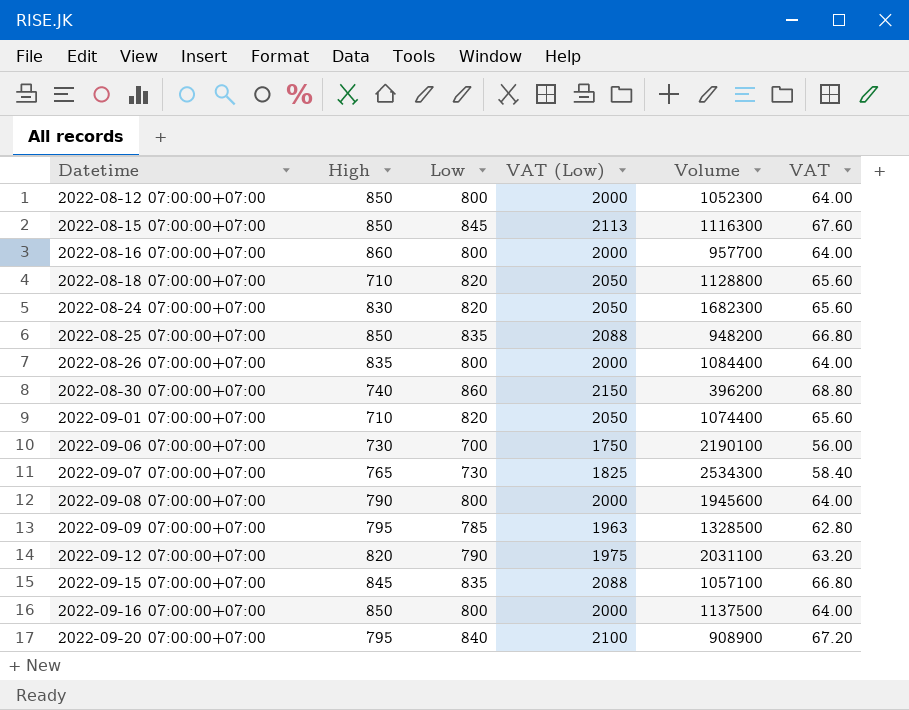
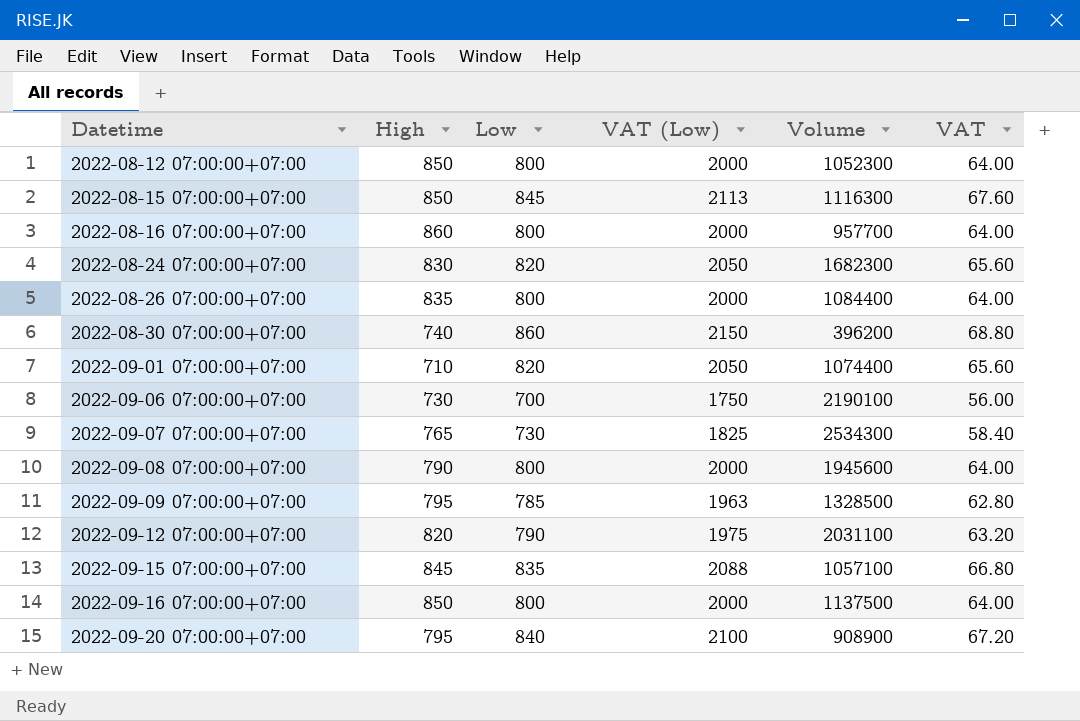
row 2022-08-18 07:00:00+07:00: 710 | 820 | 2050 | 1128800 | 65.60 -> none
row 2022-08-25 07:00:00+07:00: 850 | 835 | 2088 | 948200 | 66.80 -> none

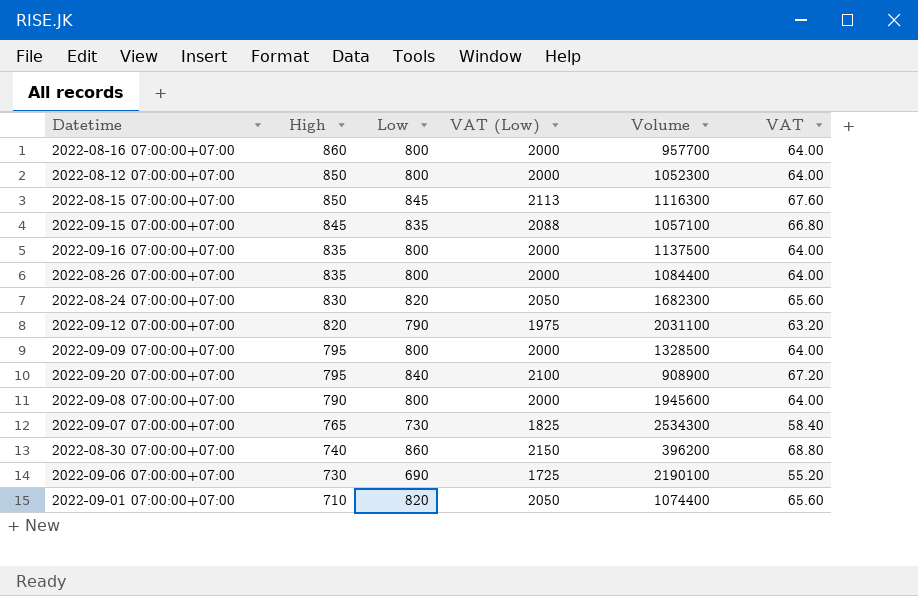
row order: Datetime ascending -> High descending
2022-09-16 07:00:00+07:00 | High: 850 -> 835
2022-09-09 07:00:00+07:00 | Low: 785 -> 800
2022-09-09 07:00:00+07:00 | VAT (Low): 1963 -> 2000
2022-09-09 07:00:00+07:00 | VAT: 62.80 -> 64.00
2022-09-06 07:00:00+07:00 | Low: 700 -> 690
2022-09-06 07:00:00+07:00 | VAT (Low): 1750 -> 1725
2022-09-06 07:00:00+07:00 | VAT: 56.00 -> 55.20

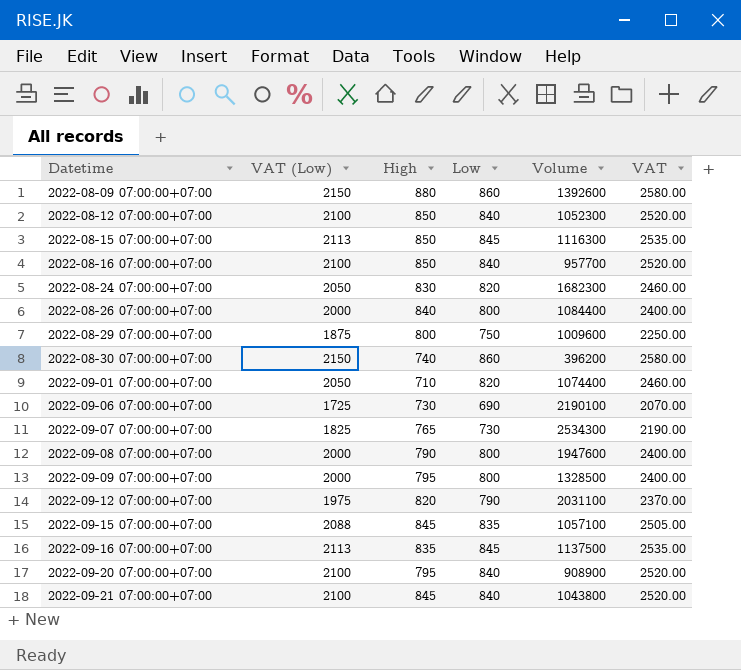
row order: High descending -> Datetime ascending
column VAT (Low) | position: 4 -> 2
column VAT | formula: [Low] * 0.08 -> [Low] * 3
row 2022-08-09 07:00:00+07:00: none -> 2150 | 880 | 860 | 1392600 | 2580.00
2022-08-12 07:00:00+07:00 | VAT (Low): 2000 -> 2100
2022-08-12 07:00:00+07:00 | Low: 800 -> 840
2022-08-16 07:00:00+07:00 | VAT (Low): 2000 -> 2100
2022-08-16 07:00:00+07:00 | High: 860 -> 850
2022-08-16 07:00:00+07:00 | Low: 800 -> 840
2022-08-26 07:00:00+07:00 | High: 835 -> 840
row 2022-08-29 07:00:00+07:00: none -> 1875 | 800 | 750 | 1009600 | 2250.00
2022-09-08 07:00:00+07:00 | Volume: 1945600 -> 1947600
2022-09-16 07:00:00+07:00 | VAT (Low): 2000 -> 2113
2022-09-16 07:00:00+07:00 | Low: 800 -> 845
row 2022-09-21 07:00:00+07:00: none -> 2100 | 845 | 840 | 1043800 | 2520.00

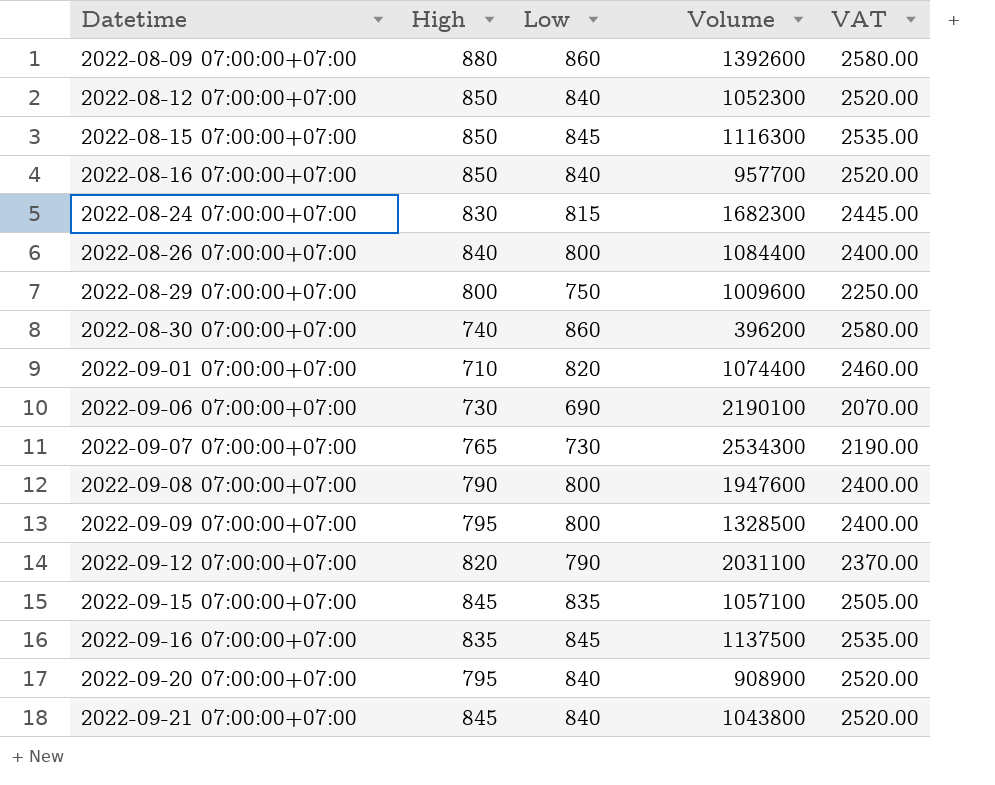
column VAT (Low) | formula: [Low] * 2.5 -> none
2022-08-24 07:00:00+07:00 | Low: 820 -> 815
2022-08-24 07:00:00+07:00 | VAT: 2460.00 -> 2445.00

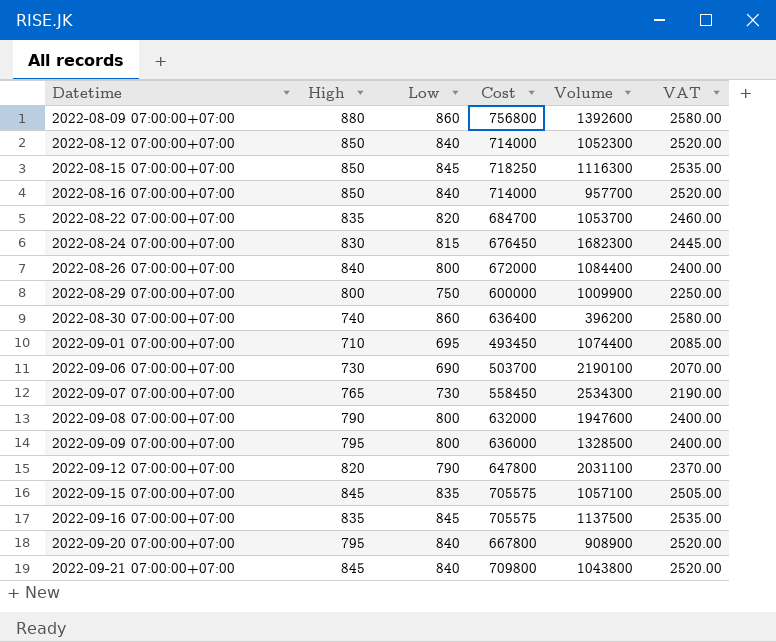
column Cost | formula: none -> [High] * [Low]
row 2022-08-22 07:00:00+07:00: none -> 835 | 820 | 684700 | 1053700 | 2460.00
2022-08-29 07:00:00+07:00 | Volume: 1009600 -> 1009900
2022-09-01 07:00:00+07:00 | Low: 820 -> 695
2022-09-01 07:00:00+07:00 | VAT: 2460.00 -> 2085.00

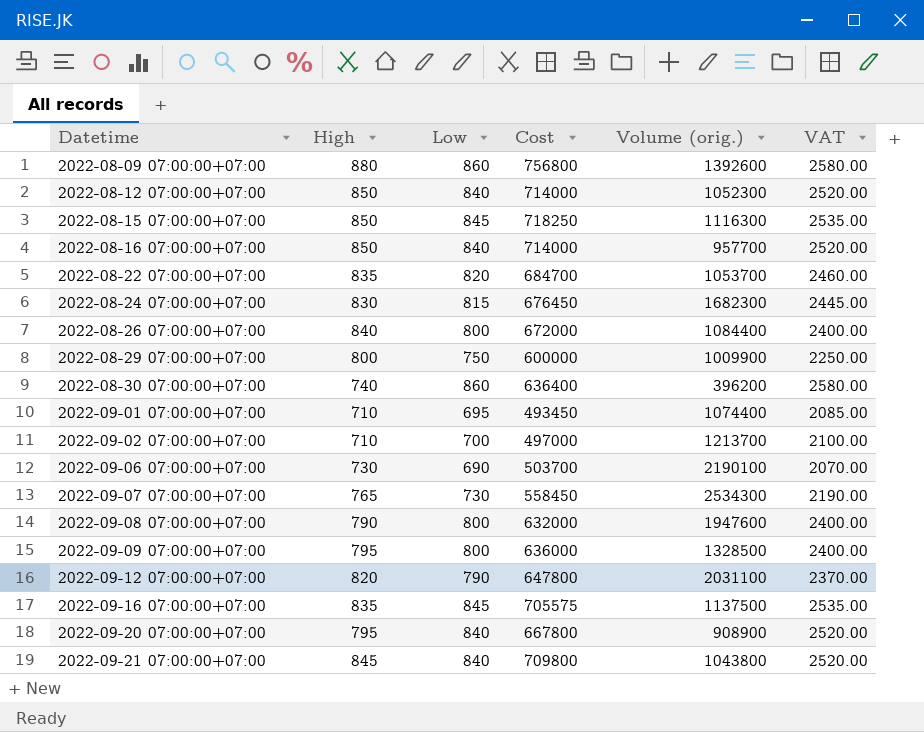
column name: Volume -> Volume (orig.)
row 2022-09-15 07:00:00+07:00: 845 | 835 | 705575 | 1057100 | 2505.00 -> none
row 2022-09-02 07:00:00+07:00: none -> 710 | 700 | 497000 | 1213700 | 2100.00

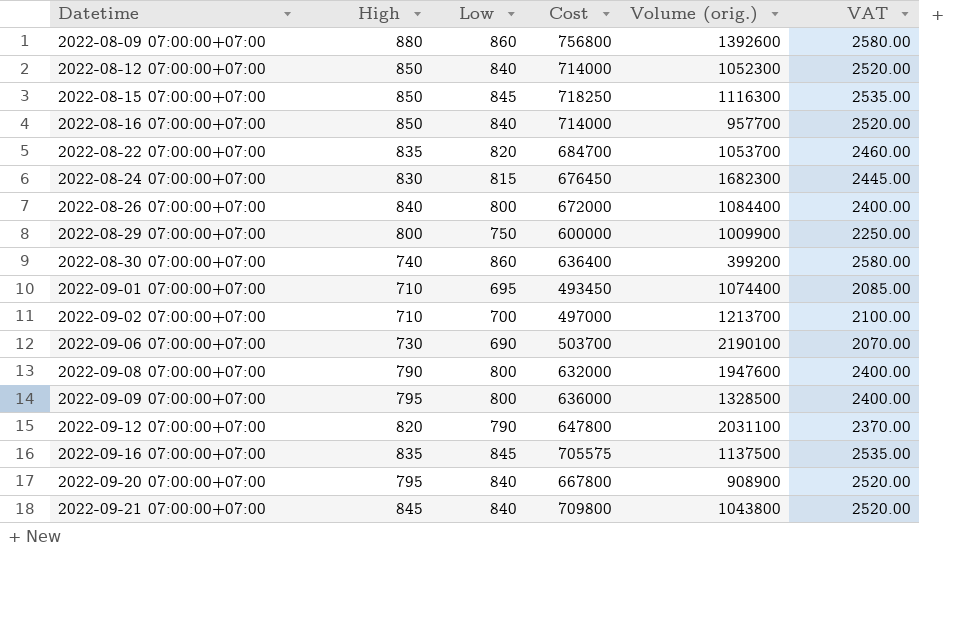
row 2022-09-07 07:00:00+07:00: 765 | 730 | 558450 | 2534300 | 2190.00 -> none
2022-08-30 07:00:00+07:00 | Volume (orig.): 396200 -> 399200

